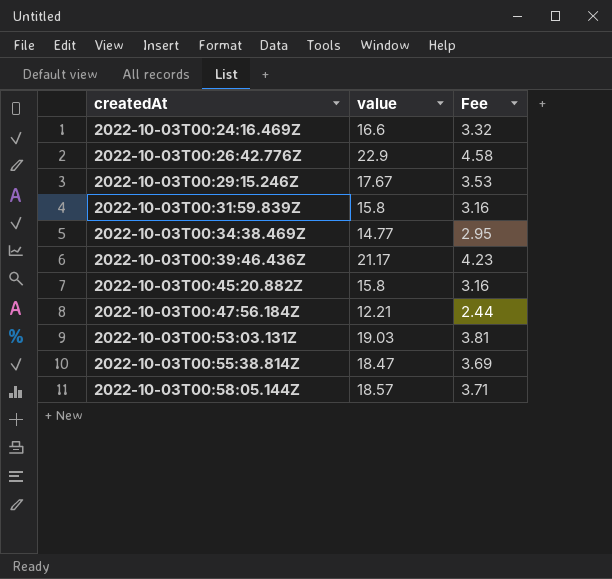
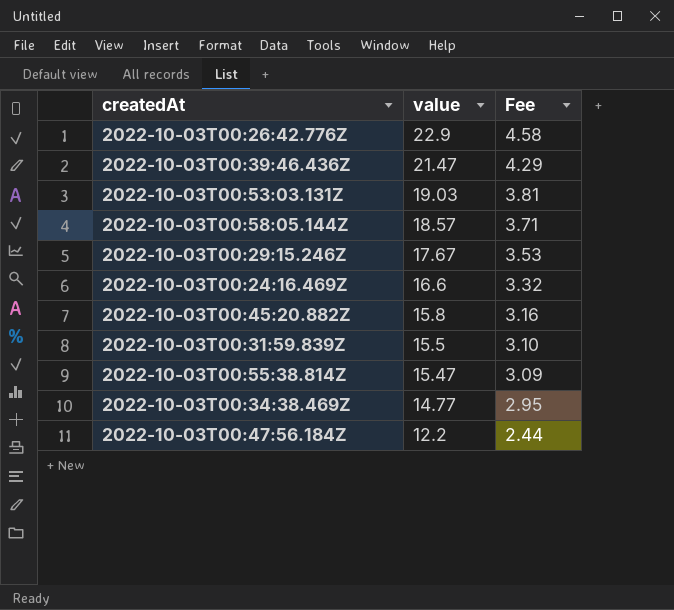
row order: createdAt ascending -> value descending
2022-10-03T00:39:46.436Z | value: 21.17 -> 21.47
2022-10-03T00:39:46.436Z | Fee: 4.23 -> 4.29
2022-10-03T00:31:59.839Z | value: 15.8 -> 15.5
2022-10-03T00:31:59.839Z | Fee: 3.16 -> 3.10
2022-10-03T00:55:38.814Z | value: 18.47 -> 15.47
2022-10-03T00:55:38.814Z | Fee: 3.69 -> 3.09
2022-10-03T00:47:56.184Z | value: 12.21 -> 12.2

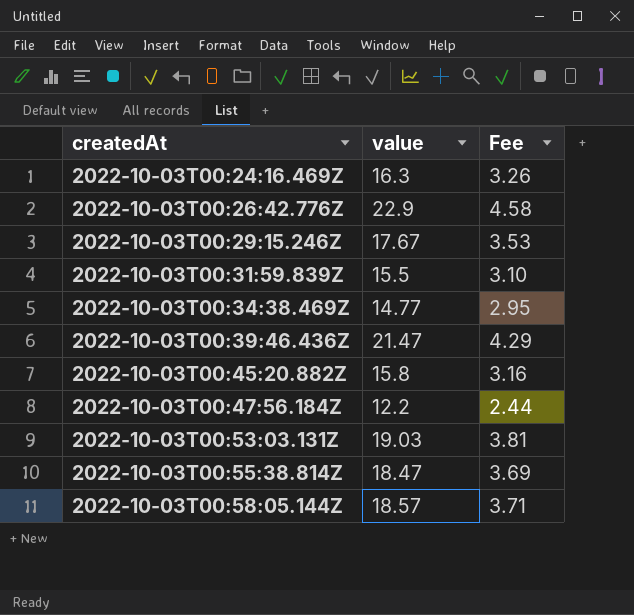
row order: value descending -> createdAt ascending
2022-10-03T00:24:16.469Z | value: 16.6 -> 16.3
2022-10-03T00:24:16.469Z | Fee: 3.32 -> 3.26
2022-10-03T00:55:38.814Z | value: 15.47 -> 18.47
2022-10-03T00:55:38.814Z | Fee: 3.09 -> 3.69

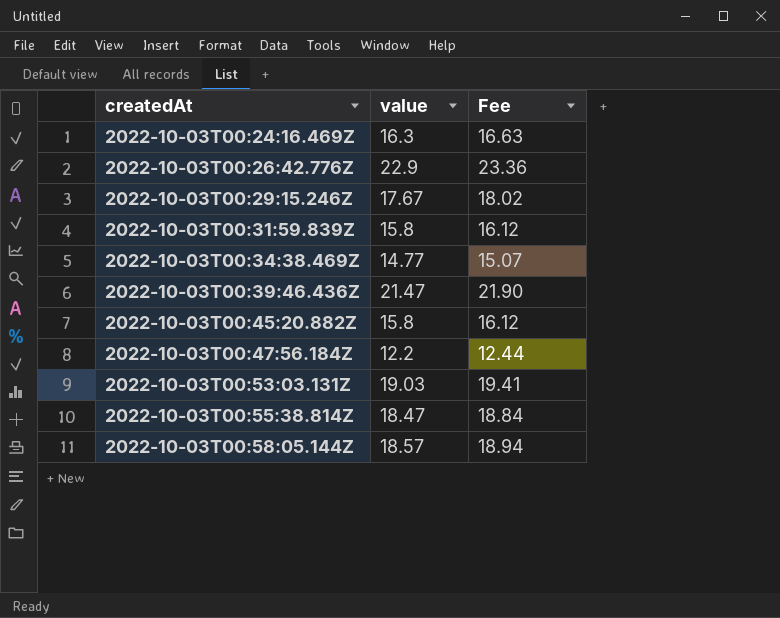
column Fee | formula: [value] * 0.2 -> [value] * 1.02
2022-10-03T00:31:59.839Z | value: 15.5 -> 15.8

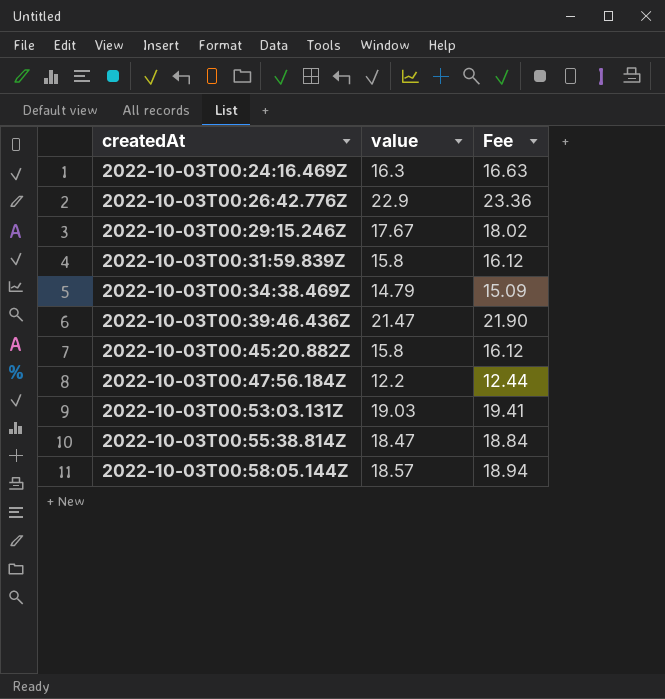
2022-10-03T00:34:38.469Z | value: 14.77 -> 14.79
2022-10-03T00:34:38.469Z | Fee: 15.07 -> 15.09

